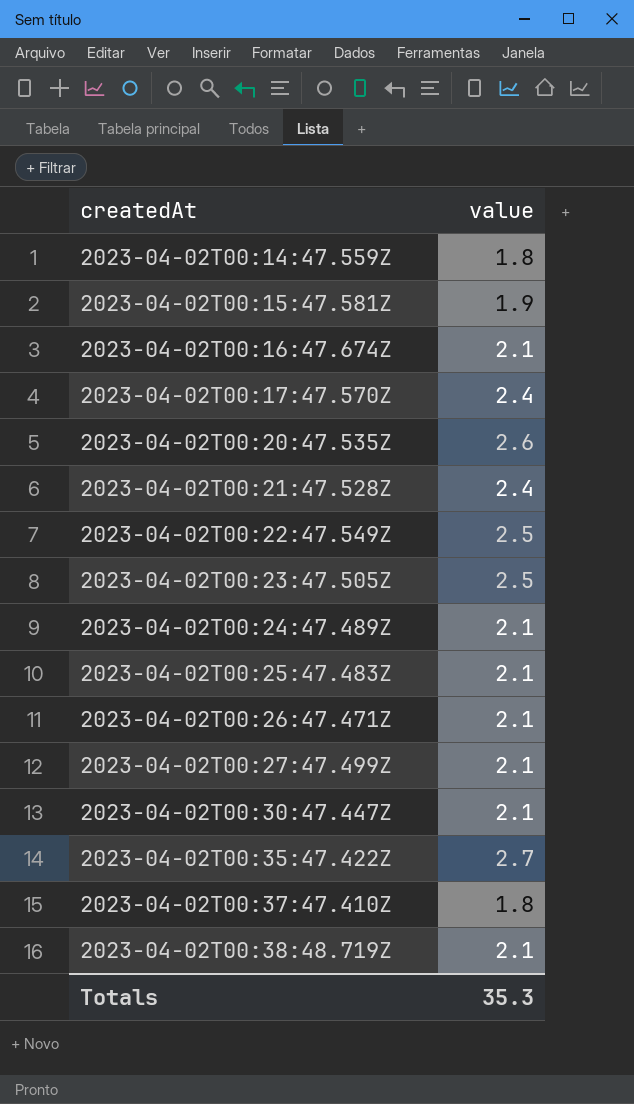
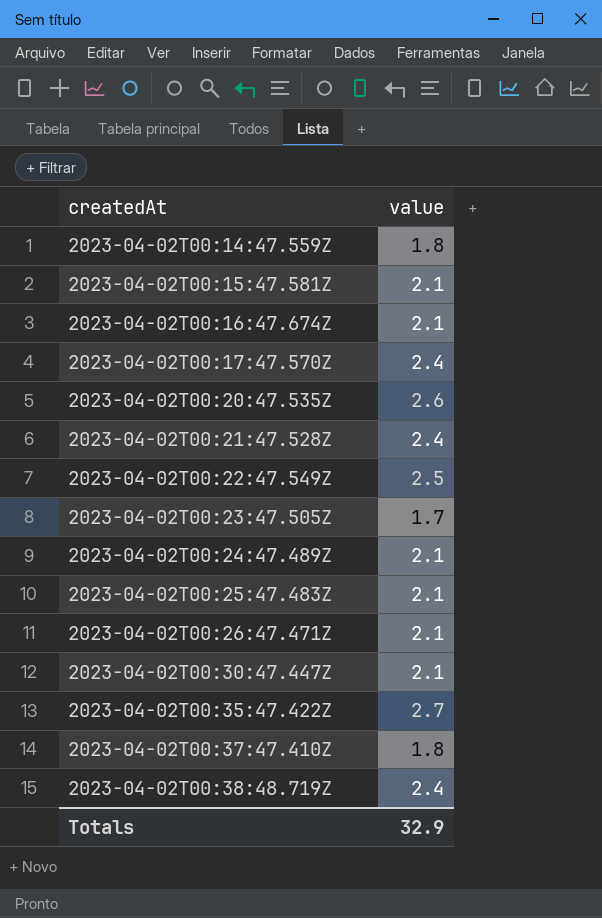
row 2023-04-02T00:27:47.499Z: 2.1 -> none
2023-04-02T00:15:47.581Z | value: 1.9 -> 2.1
2023-04-02T00:23:47.505Z | value: 2.5 -> 1.7
2023-04-02T00:38:48.719Z | value: 2.1 -> 2.4
Totals | value: 35.3 -> 32.9

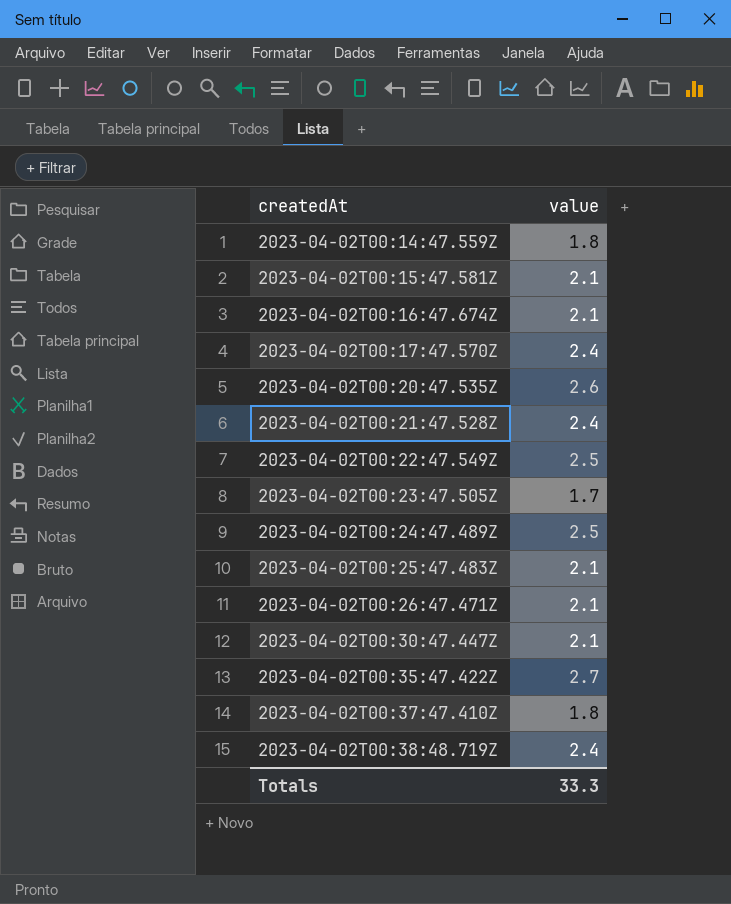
2023-04-02T00:24:47.489Z | value: 2.1 -> 2.5
Totals | value: 32.9 -> 33.3

